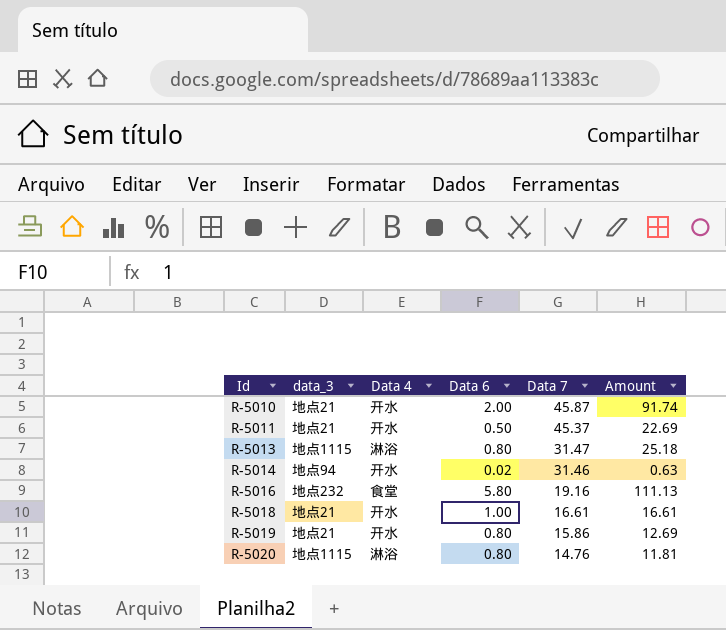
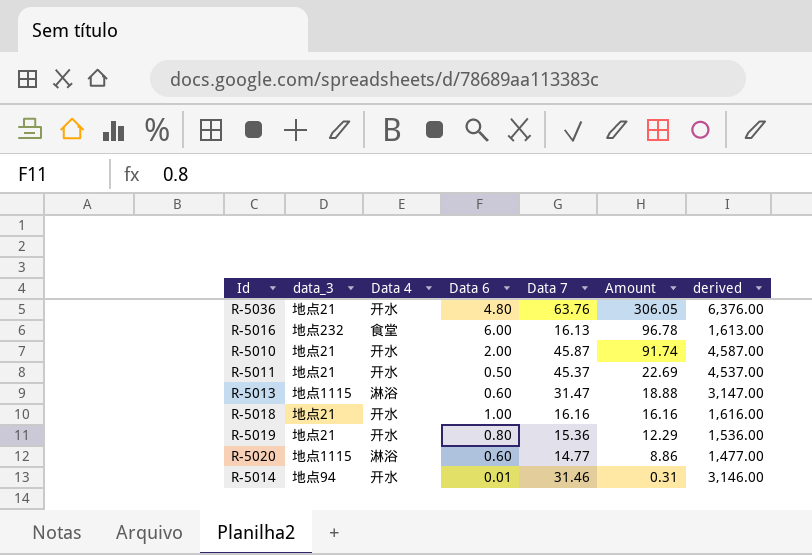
row order: Id ascending -> Amount descending
column derived | formula: none -> [Data 7] * 100
row R-5036: none -> 地点21 | 开水 | 4.80 | 63.76 | 306.05 | 6,376.00
R-5016 | Data 6: 5.80 -> 6.00
R-5016 | Data 7: 19.16 -> 16.13
R-5016 | Amount: 111.13 -> 96.78
R-5013 | Data 6: 0.80 -> 0.60
R-5013 | Amount: 25.18 -> 18.88
R-5018 | Data 7: 16.61 -> 16.16
R-5018 | Amount: 16.61 -> 16.16
R-5019 | Data 7: 15.86 -> 15.36
R-5019 | Amount: 12.69 -> 12.29
R-5020 | Data 6: 0.80 -> 0.60
R-5020 | Data 7: 14.76 -> 14.77
R-5020 | Amount: 11.81 -> 8.86
R-5014 | Data 6: 0.02 -> 0.01
R-5014 | Amount: 0.63 -> 0.31

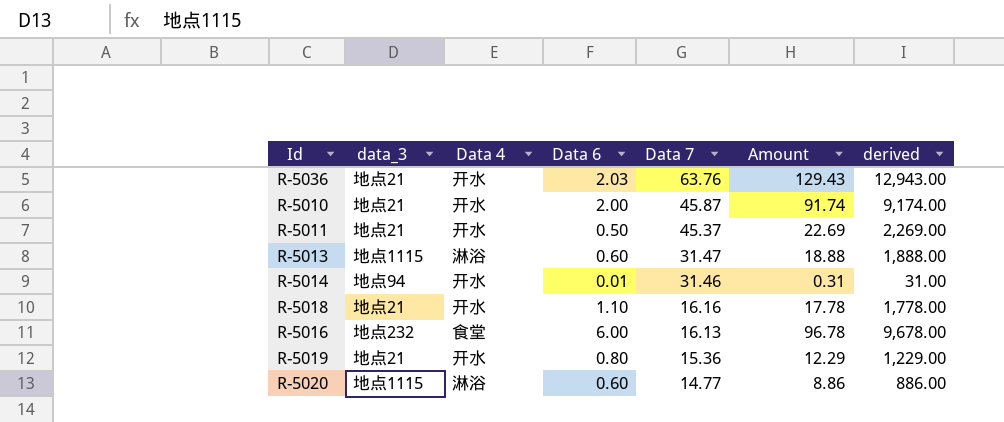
row order: Amount descending -> Data 7 descending
column derived | formula: [Data 7] * 100 -> [Amount] * 100
R-5036 | Data 6: 4.80 -> 2.03
R-5036 | Amount: 306.05 -> 129.43
R-5018 | Data 6: 1.00 -> 1.10
R-5018 | Amount: 16.16 -> 17.78

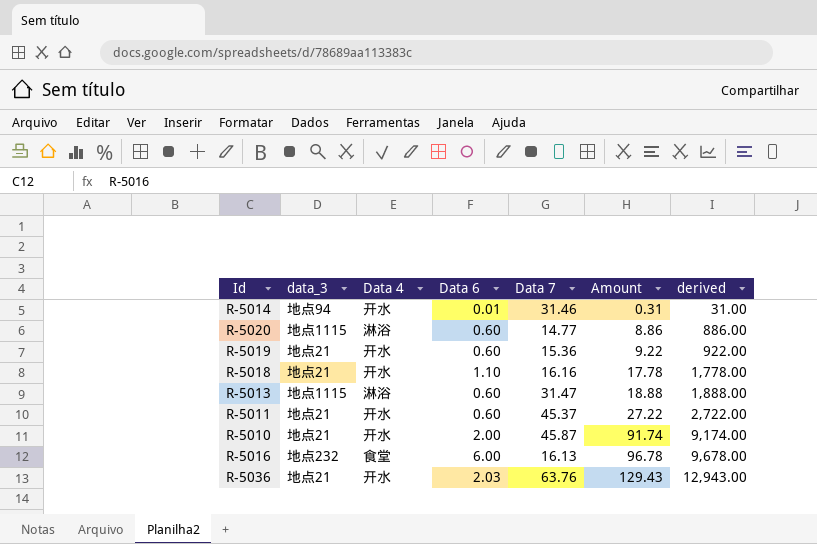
row order: Data 7 descending -> Amount ascending
R-5019 | Data 6: 0.80 -> 0.60
R-5019 | Amount: 12.29 -> 9.22
R-5019 | derived: 1,229.00 -> 922.00
R-5011 | Data 6: 0.50 -> 0.60
R-5011 | Amount: 22.69 -> 27.22
R-5011 | derived: 2,269.00 -> 2,722.00

